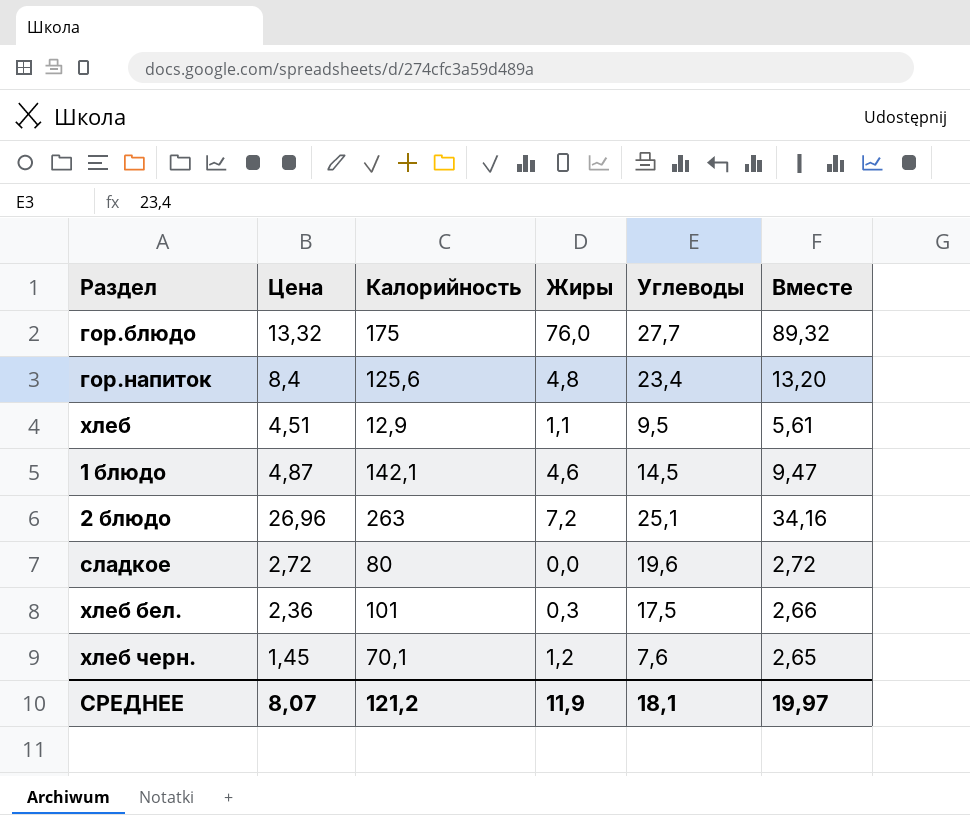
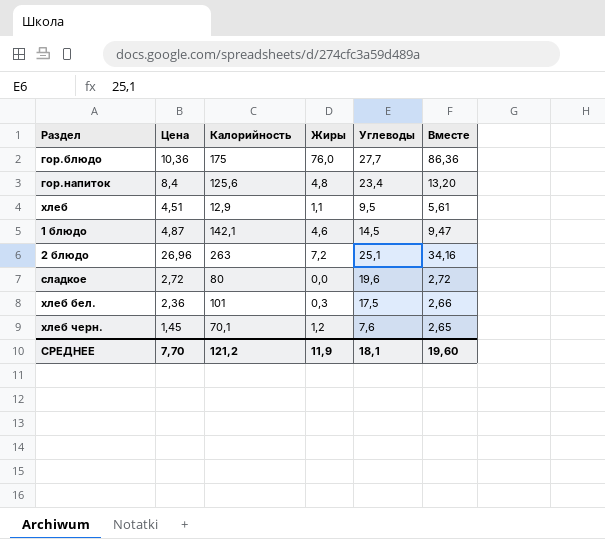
гор.блюдо | Цена: 13,32 -> 10,36
гор.блюдо | Вместе: 89,32 -> 86,36
СРЕДНЕЕ | Цена: 8,07 -> 7,70
СРЕДНЕЕ | Вместе: 19,97 -> 19,60

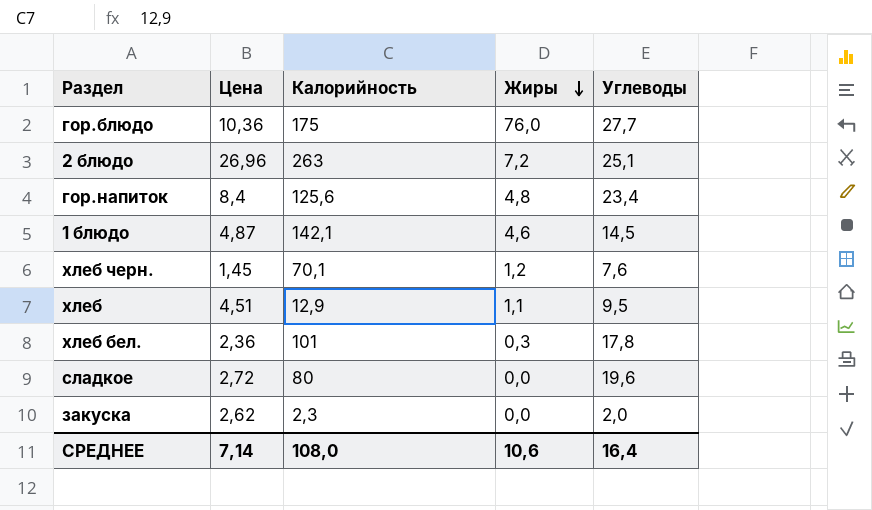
row order: none -> Жиры descending
column Вместе | formula: [Цена] + [Жиры] -> none
хлеб бел. | Углеводы: 17,5 -> 17,8
row закуска: none -> 2,62 | 2,3 | 0,0 | 2,0
СРЕДНЕЕ | Цена: 7,70 -> 7,14
СРЕДНЕЕ | Калорийность: 121,2 -> 108,0
СРЕДНЕЕ | Жиры: 11,9 -> 10,6
СРЕДНЕЕ | Углеводы: 18,1 -> 16,4

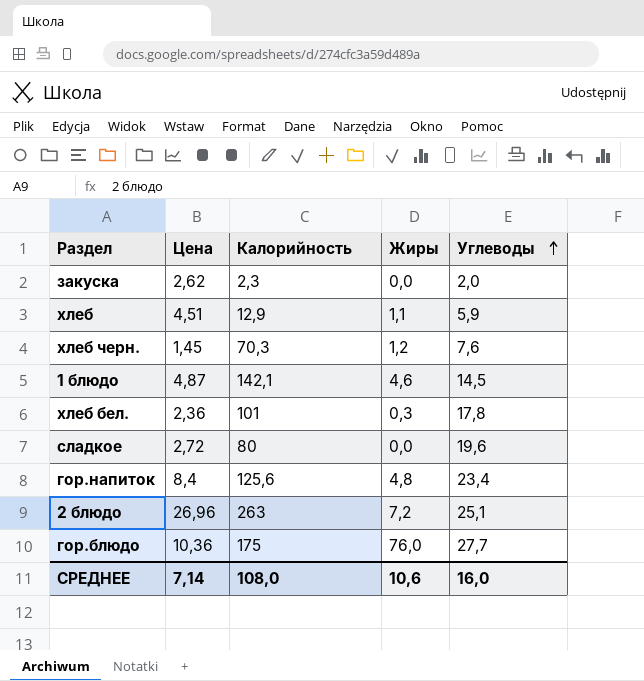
row order: Жиры descending -> Углеводы ascending
хлеб | Углеводы: 9,5 -> 5,9
хлеб черн. | Калорийность: 70,1 -> 70,3
СРЕДНЕЕ | Углеводы: 16,4 -> 16,0

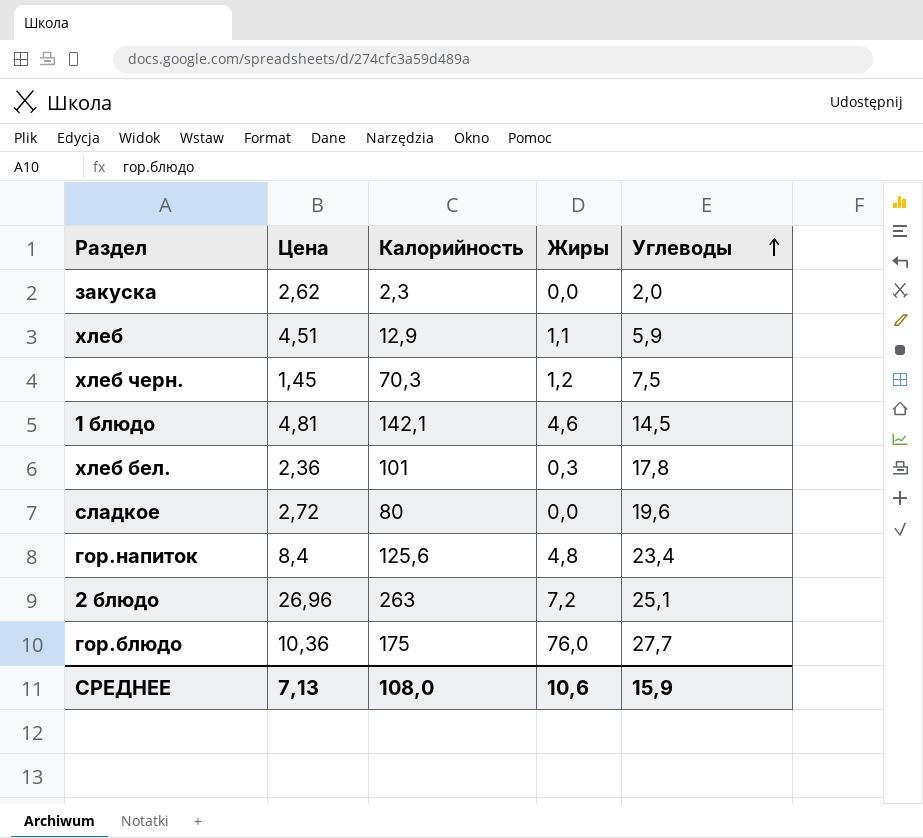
хлеб черн. | Углеводы: 7,6 -> 7,5
1 блюдо | Цена: 4,87 -> 4,81
СРЕДНЕЕ | Цена: 7,14 -> 7,13
СРЕДНЕЕ | Углеводы: 16,0 -> 15,9

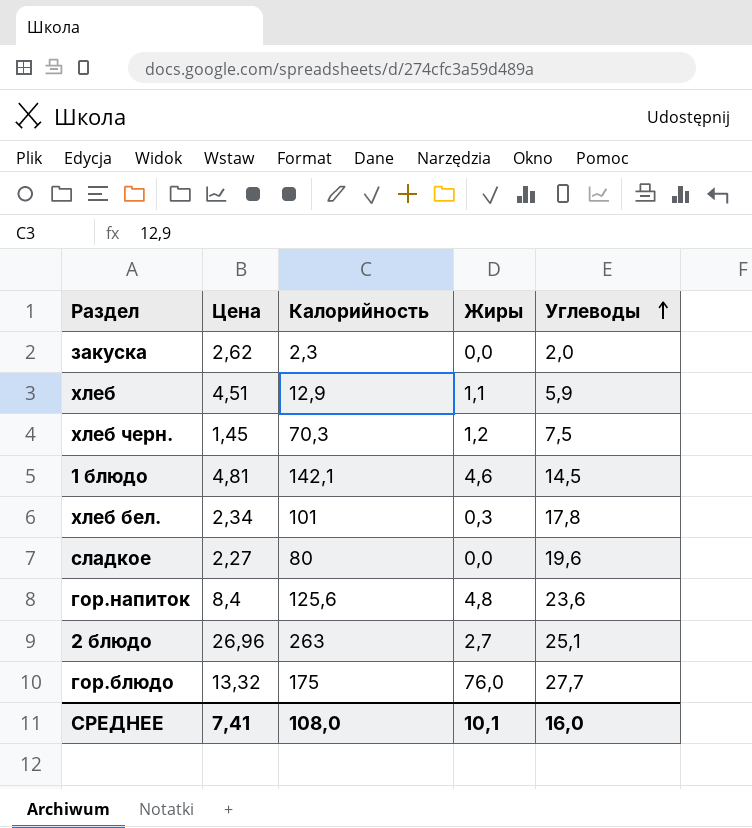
хлеб бел. | Цена: 2,36 -> 2,34
сладкое | Цена: 2,72 -> 2,27
гор.напиток | Углеводы: 23,4 -> 23,6
2 блюдо | Жиры: 7,2 -> 2,7
гор.блюдо | Цена: 10,36 -> 13,32
СРЕДНЕЕ | Цена: 7,13 -> 7,41
СРЕДНЕЕ | Жиры: 10,6 -> 10,1
СРЕДНЕЕ | Углеводы: 15,9 -> 16,0

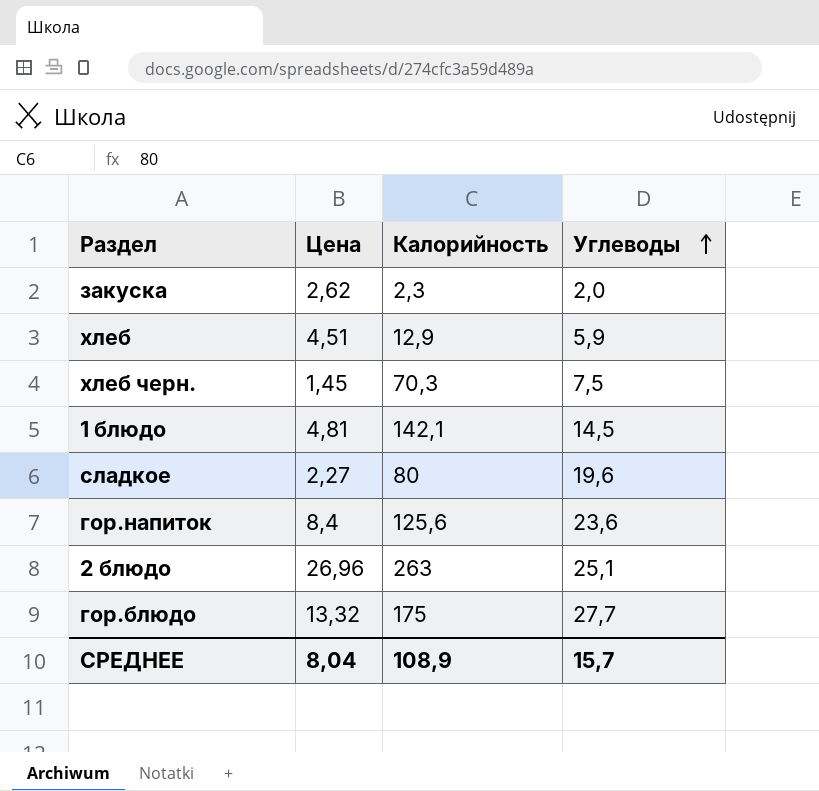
column Жиры | position: 4 -> none
row хлеб бел.: 2,34 | 101 | 0,3 | 17,8 -> none
СРЕДНЕЕ | Цена: 7,41 -> 8,04
СРЕДНЕЕ | Калорийность: 108,0 -> 108,9
СРЕДНЕЕ | Углеводы: 16,0 -> 15,7

